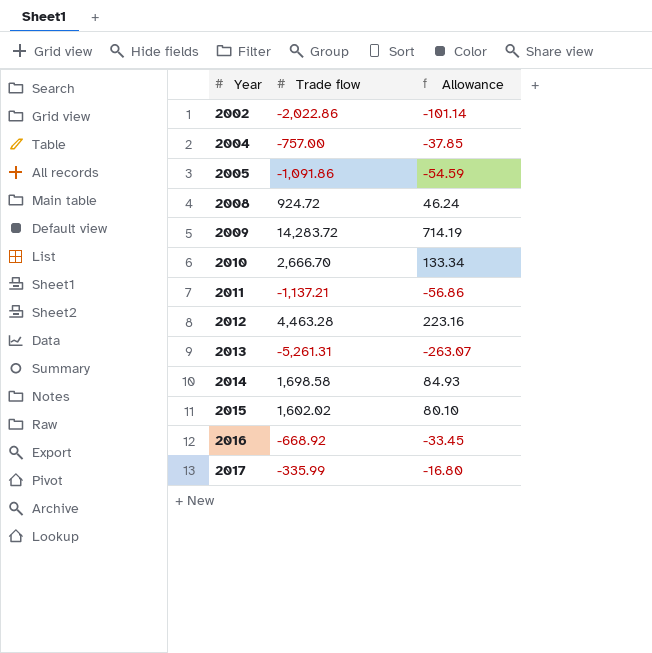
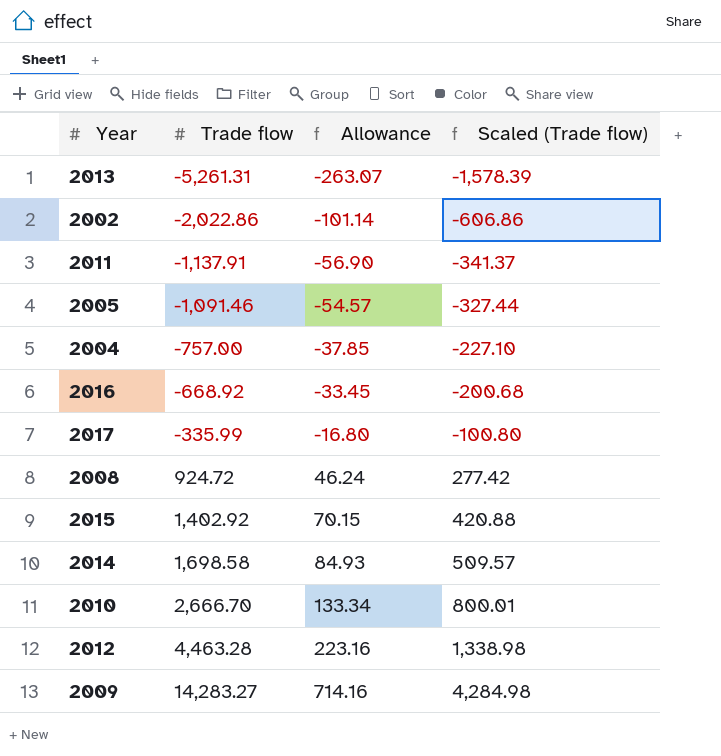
row order: Year ascending -> Trade flow ascending
column Scaled (Trade flow) | formula: none -> [Trade flow] * 0.3
2011 | Trade flow: -1,137.21 -> -1,137.91
2011 | Allowance: -56.86 -> -56.90
2005 | Trade flow: -1,091.86 -> -1,091.46
2005 | Allowance: -54.59 -> -54.57
2015 | Trade flow: 1,602.02 -> 1,402.92
2015 | Allowance: 80.10 -> 70.15
2009 | Trade flow: 14,283.72 -> 14,283.27
2009 | Allowance: 714.19 -> 714.16

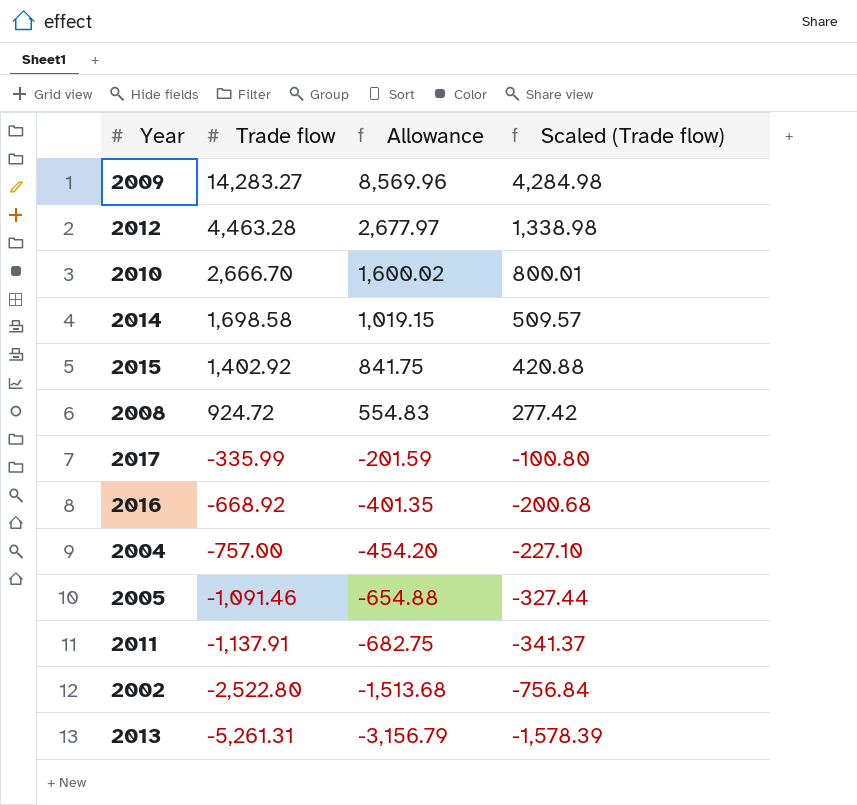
row order: Trade flow ascending -> Trade flow descending
column Allowance | formula: [Trade flow] * 0.05 -> [Trade flow] * 0.6
2002 | Trade flow: -2,022.86 -> -2,522.80
2002 | Scaled (Trade flow): -606.86 -> -756.84

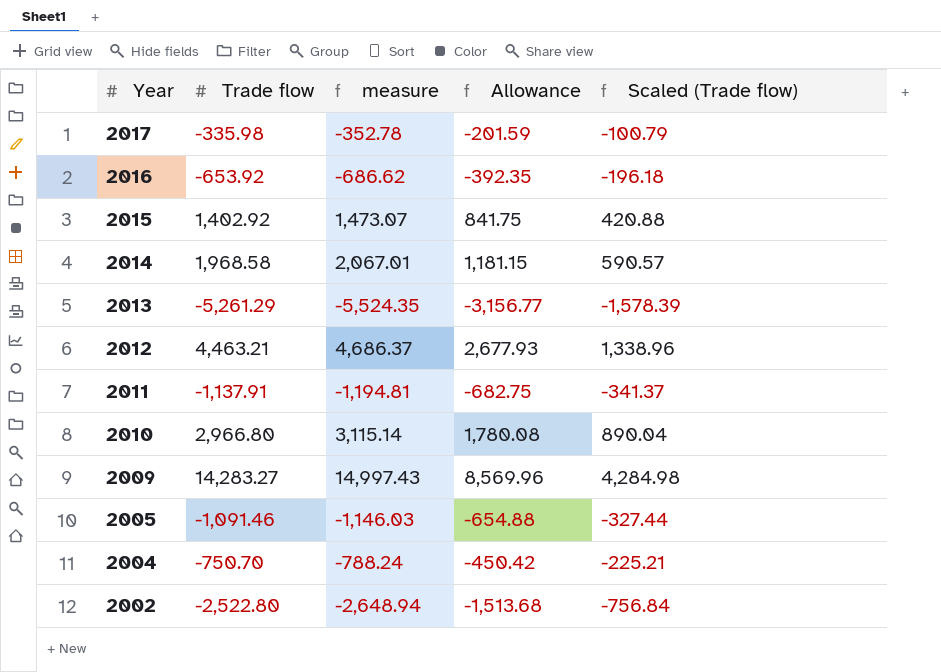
row order: Trade flow descending -> Year descending
column measure | formula: none -> [Trade flow] * 1.05
row 2008: 924.72 | 554.83 | 277.42 -> none
2017 | Trade flow: -335.99 -> -335.98
2017 | Scaled (Trade flow): -100.80 -> -100.79
2016 | Trade flow: -668.92 -> -653.92
2016 | Allowance: -401.35 -> -392.35
2016 | Scaled (Trade flow): -200.68 -> -196.18
2014 | Trade flow: 1,698.58 -> 1,968.58
2014 | Allowance: 1,019.15 -> 1,181.15
2014 | Scaled (Trade flow): 509.57 -> 590.57
2013 | Trade flow: -5,261.31 -> -5,261.29
2013 | Allowance: -3,156.79 -> -3,156.77
2012 | Trade flow: 4,463.28 -> 4,463.21
2012 | Allowance: 2,677.97 -> 2,677.93
2012 | Scaled (Trade flow): 1,338.98 -> 1,338.96
2010 | Trade flow: 2,666.70 -> 2,966.80
2010 | Allowance: 1,600.02 -> 1,780.08
2010 | Scaled (Trade flow): 800.01 -> 890.04
2004 | Trade flow: -757.00 -> -750.70
2004 | Allowance: -454.20 -> -450.42
2004 | Scaled (Trade flow): -227.10 -> -225.21

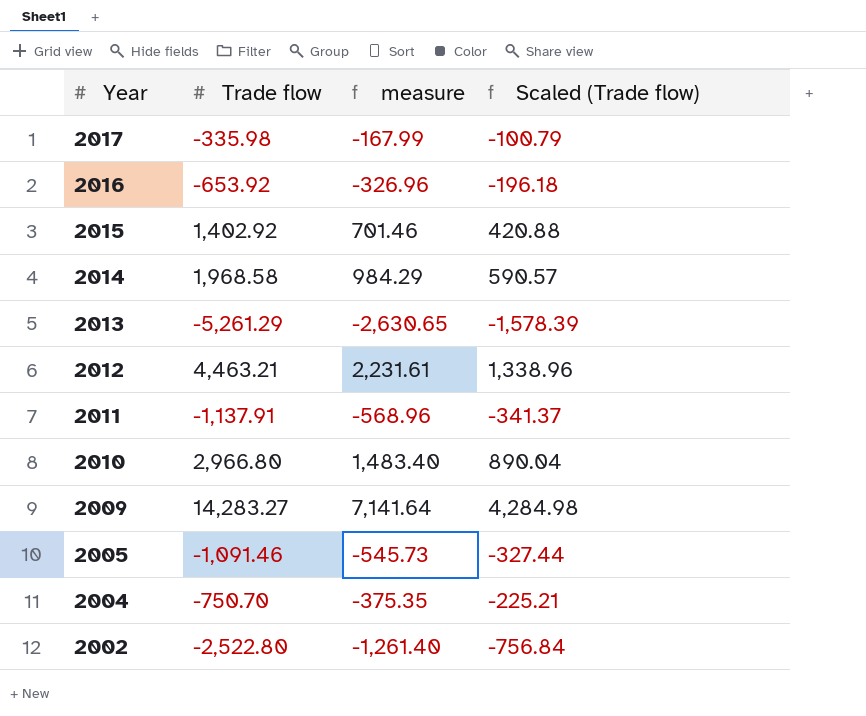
column Allowance | formula: [Trade flow] * 0.6 -> none
column measure | formula: [Trade flow] * 1.05 -> [Trade flow] * 0.5

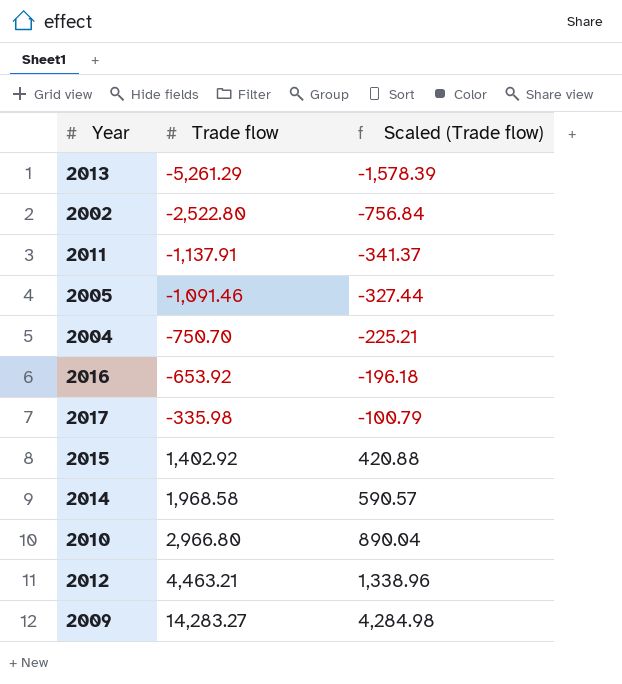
row order: Year descending -> Trade flow ascending
column measure | formula: [Trade flow] * 0.5 -> none

